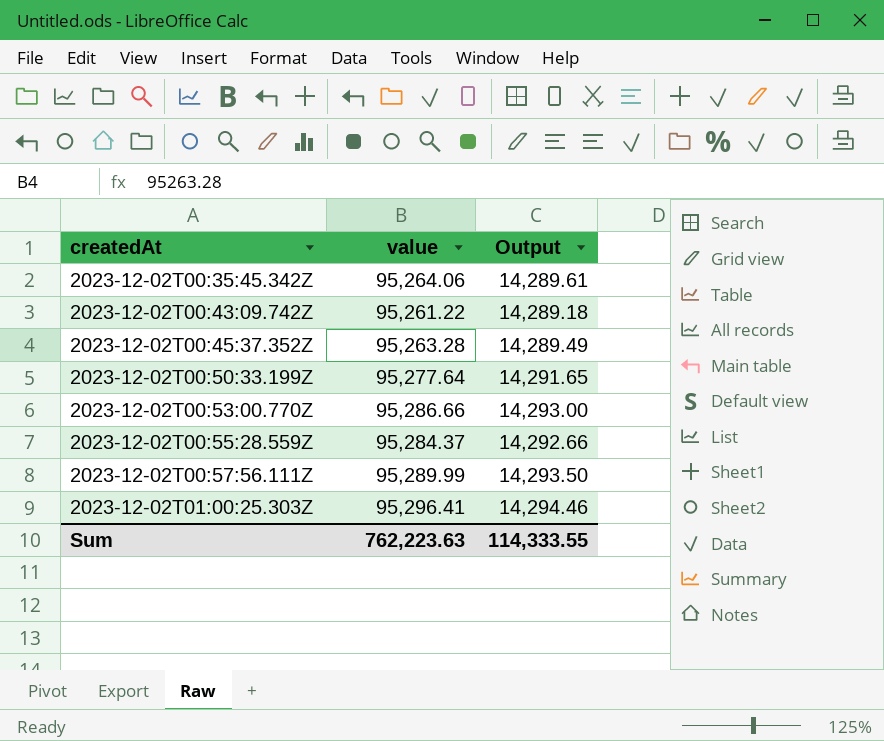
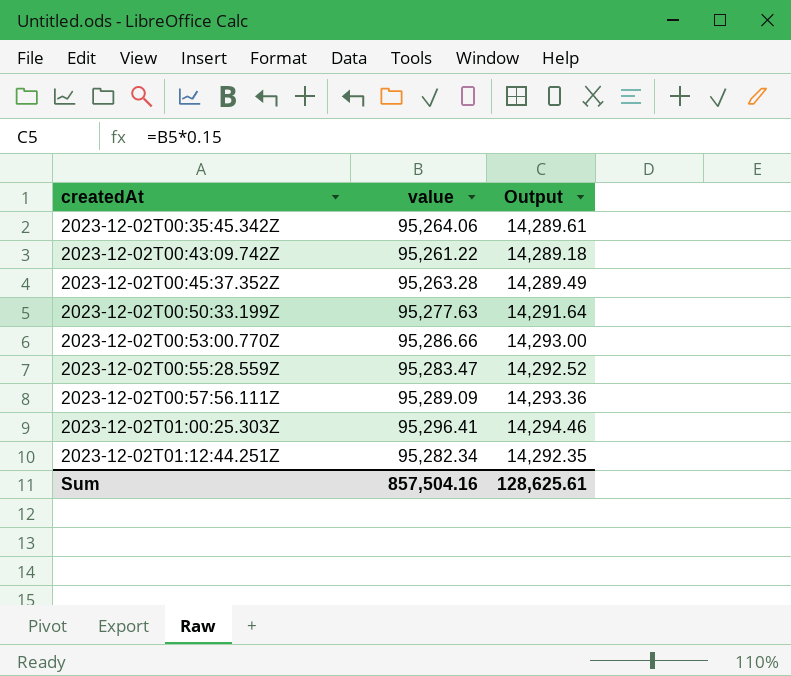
2023-12-02T00:50:33.199Z | value: 95,277.64 -> 95,277.63
2023-12-02T00:50:33.199Z | Output: 14,291.65 -> 14,291.64
2023-12-02T00:55:28.559Z | value: 95,284.37 -> 95,283.47
2023-12-02T00:55:28.559Z | Output: 14,292.66 -> 14,292.52
2023-12-02T00:57:56.111Z | value: 95,289.99 -> 95,289.09
2023-12-02T00:57:56.111Z | Output: 14,293.50 -> 14,293.36
row 2023-12-02T01:12:44.251Z: none -> 95,282.34 | 14,292.35
Sum | value: 762,223.63 -> 857,504.16
Sum | Output: 114,333.55 -> 128,625.61

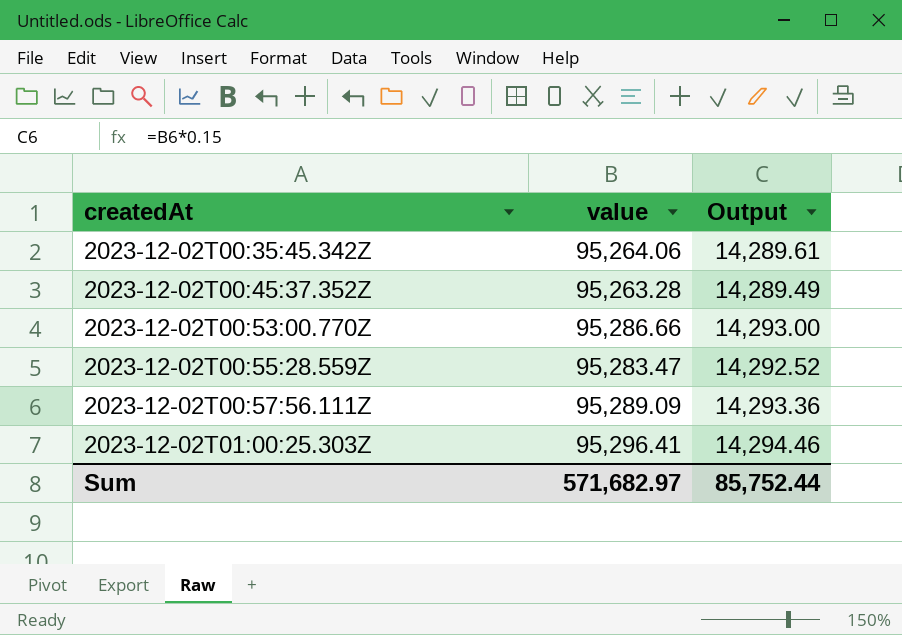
row 2023-12-02T00:43:09.742Z: 95,261.22 | 14,289.18 -> none
row 2023-12-02T00:50:33.199Z: 95,277.63 | 14,291.64 -> none
row 2023-12-02T01:12:44.251Z: 95,282.34 | 14,292.35 -> none
Sum | value: 857,504.16 -> 571,682.97
Sum | Output: 128,625.61 -> 85,752.44

